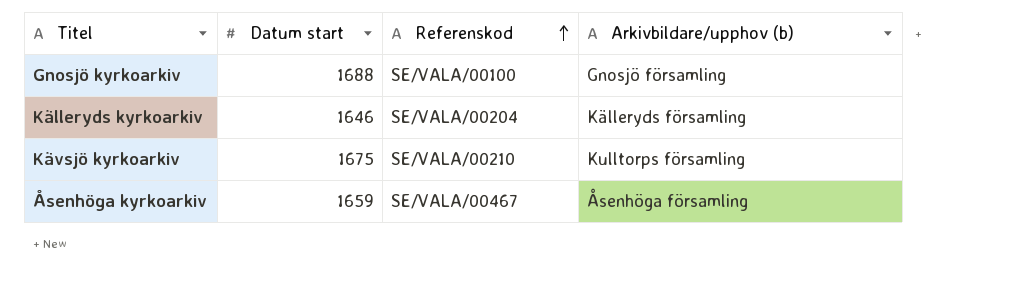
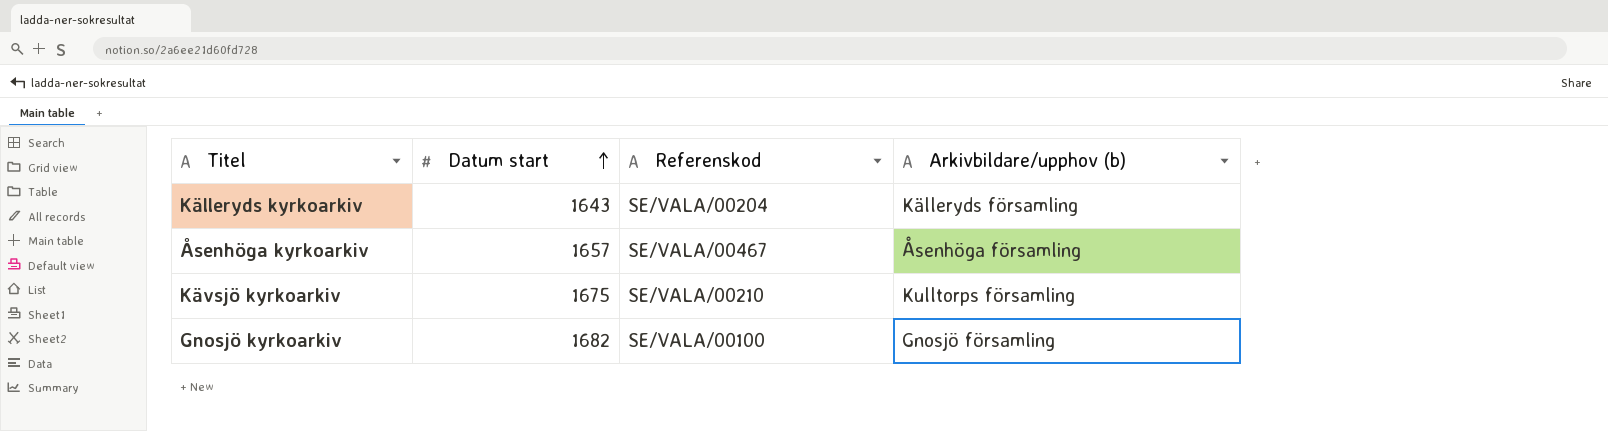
row order: Referenskod ascending -> Datum start ascending
Källeryds kyrkoarkiv | Datum start: 1646 -> 1643
Åsenhöga kyrkoarkiv | Datum start: 1659 -> 1657
Gnosjö kyrkoarkiv | Datum start: 1688 -> 1682

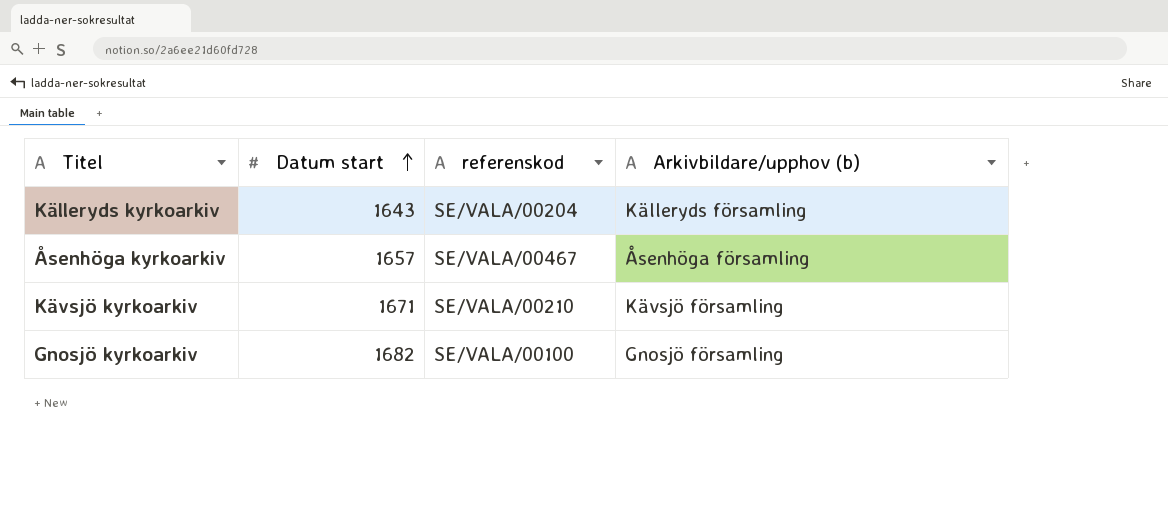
column name: Referenskod -> referenskod
Kävsjö kyrkoarkiv | Datum start: 1675 -> 1671
Kävsjö kyrkoarkiv | Arkivbildare/upphov (b): Kulltorps församling -> Kävsjö församling

